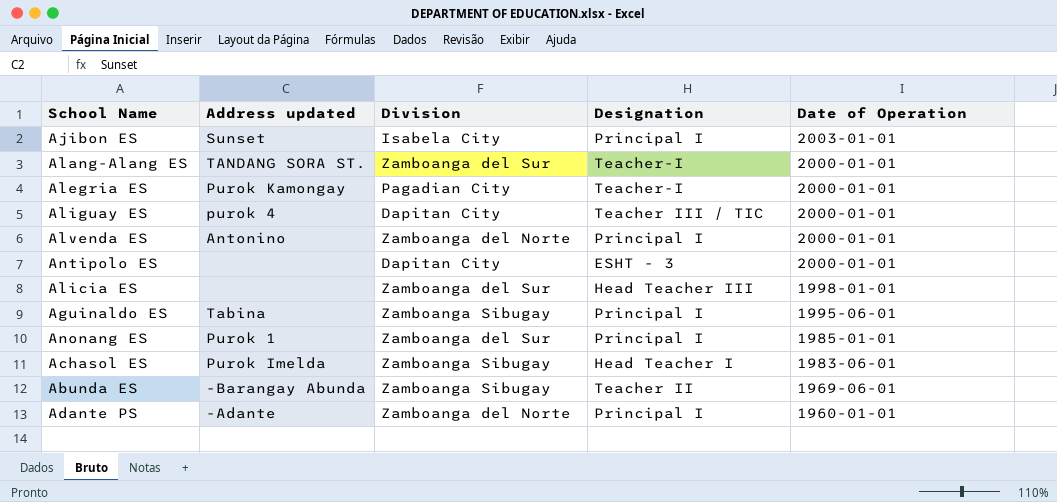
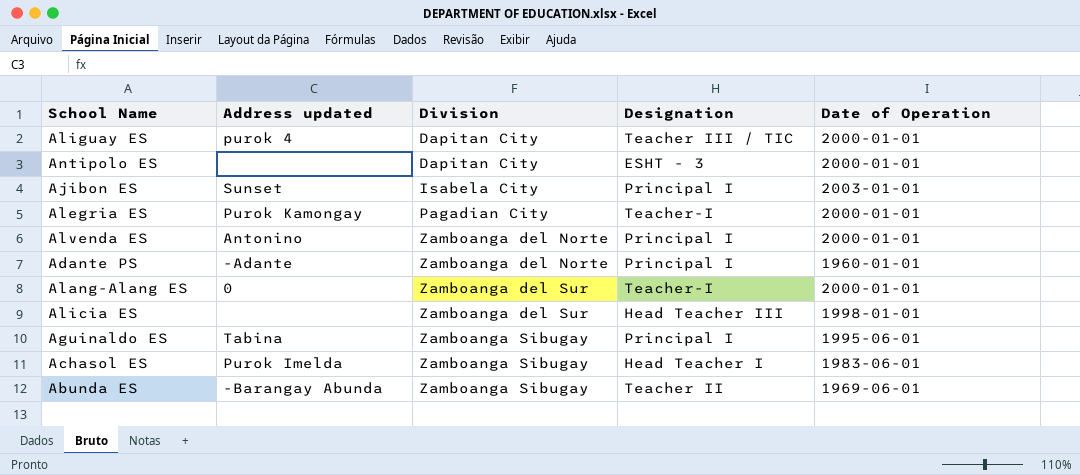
row order: Date of Operation descending -> Division ascending
row Anonang ES: Purok 1 | Zamboanga del Sur | Principal I | 1985-01-01 -> none
Alang-Alang ES | Address updated: TANDANG SORA ST. -> 0

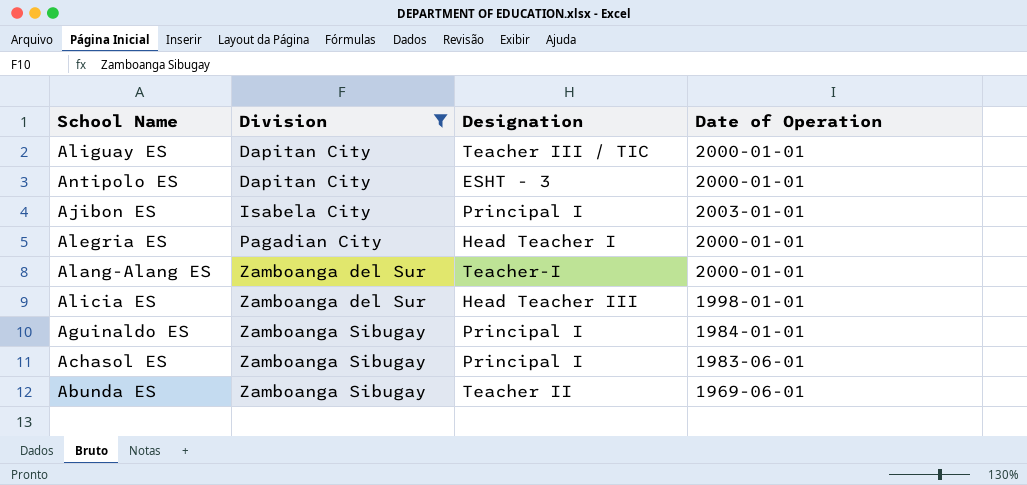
filter: none -> Division != Zamboanga del Norte
column Address updated | position: 2 -> none
Alegria ES | Designation: Teacher-I -> Head Teacher I
Aguinaldo ES | Date of Operation: 1995-06-01 -> 1984-01-01
Achasol ES | Designation: Head Teacher I -> Principal I

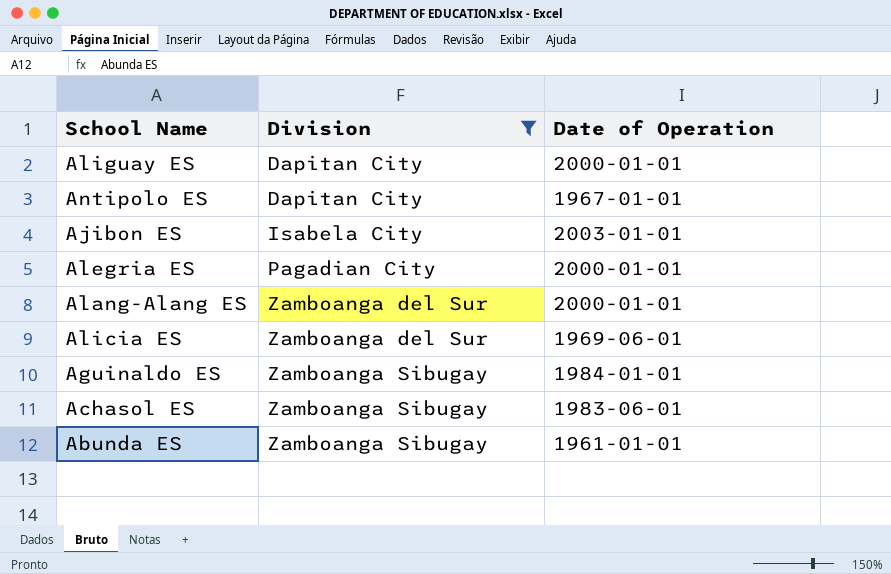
column Designation | position: 3 -> none
Antipolo ES | Date of Operation: 2000-01-01 -> 1967-01-01
Alicia ES | Date of Operation: 1998-01-01 -> 1969-06-01
Abunda ES | Date of Operation: 1969-06-01 -> 1961-01-01

